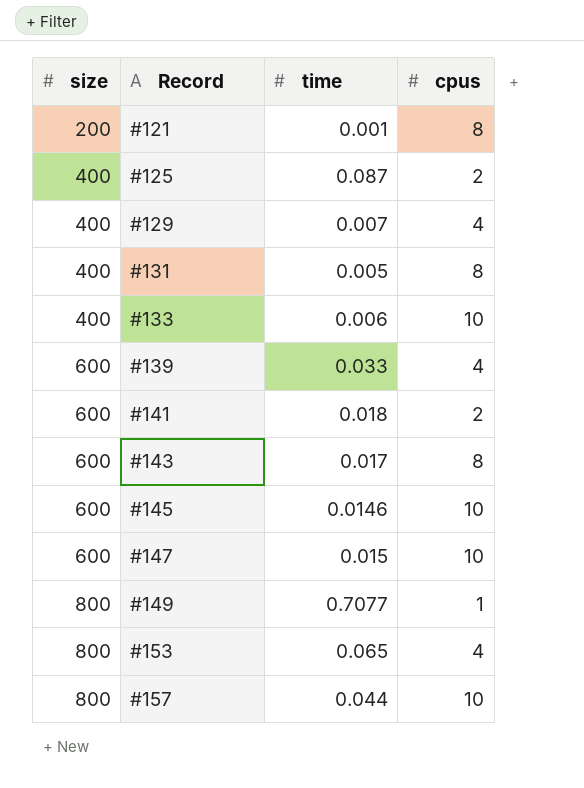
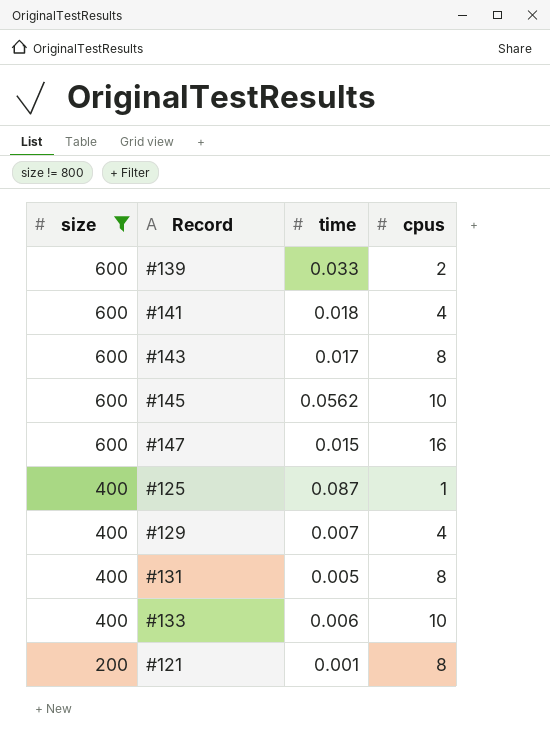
filter: none -> size != 800
row order: size ascending -> size descending
#139 | cpus: 4 -> 2
#141 | cpus: 2 -> 4
#145 | time: 0.0146 -> 0.0562
#147 | cpus: 10 -> 16
#125 | cpus: 2 -> 1

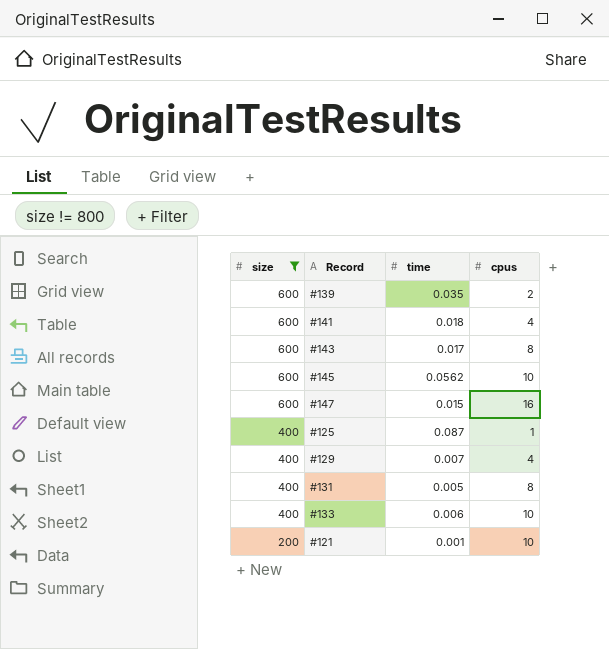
#139 | time: 0.033 -> 0.035
#121 | cpus: 8 -> 10

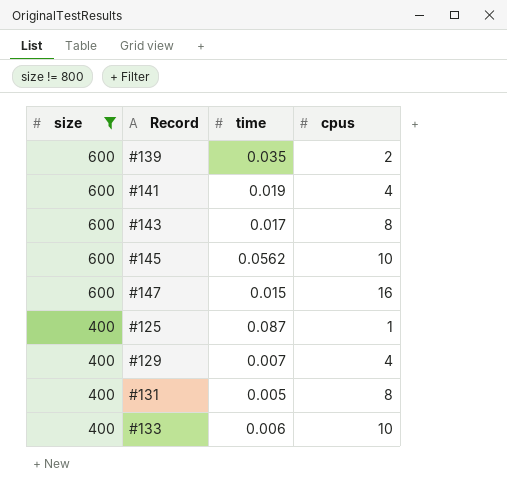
row #121: 200 | 0.001 | 10 -> none
#141 | time: 0.018 -> 0.019

